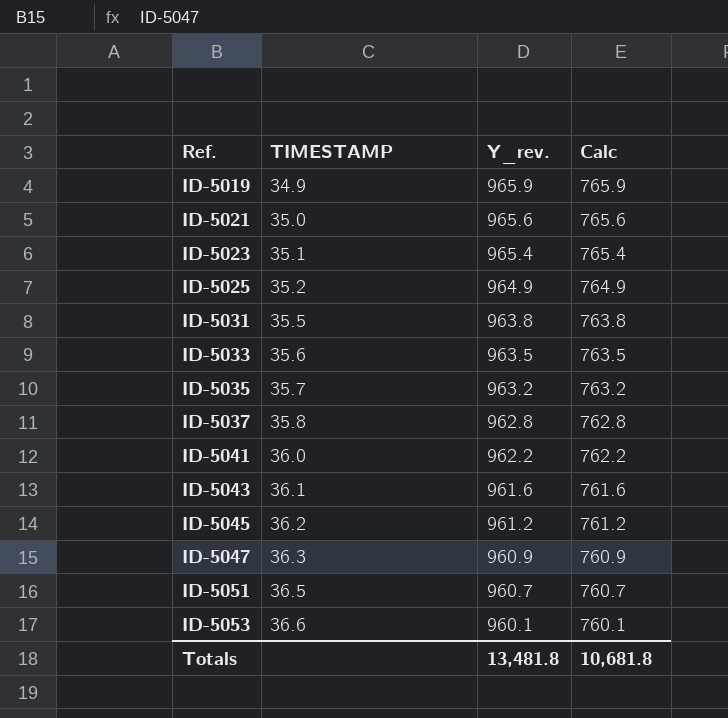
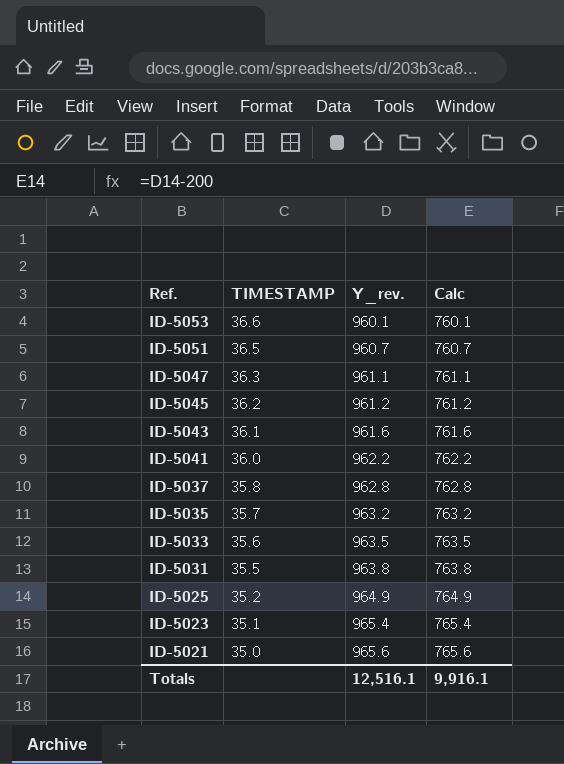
row order: Ref. ascending -> Ref. descending
row ID-5019: 34.9 | 965.9 | 765.9 -> none
ID-5047 | Y_rev.: 960.9 -> 961.1
ID-5047 | Calc: 760.9 -> 761.1
Totals | Y_rev.: 13,481.8 -> 12,516.1
Totals | Calc: 10,681.8 -> 9,916.1

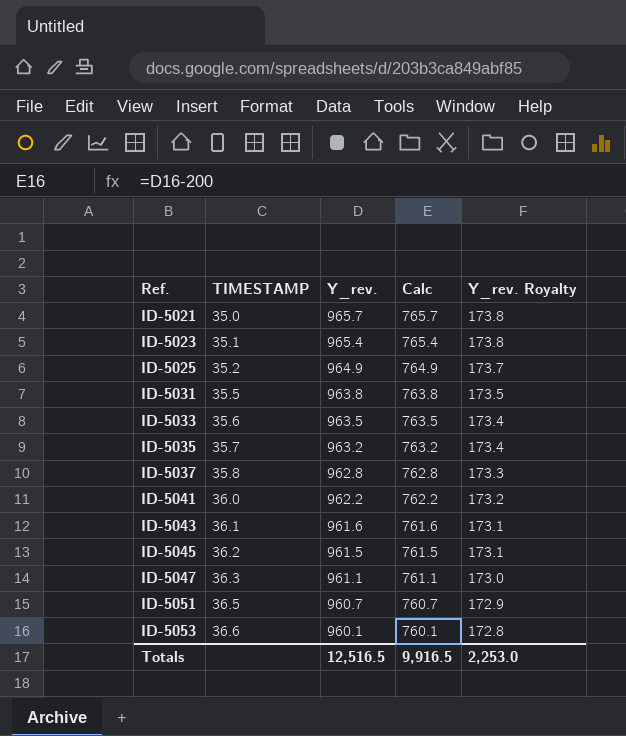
row order: Ref. descending -> Ref. ascending
column Y_rev. Royalty | formula: none -> [Y_rev.] * 0.18
ID-5021 | Y_rev.: 965.6 -> 965.7
ID-5021 | Calc: 765.6 -> 765.7
ID-5045 | Y_rev.: 961.2 -> 961.5
ID-5045 | Calc: 761.2 -> 761.5
Totals | Y_rev.: 12,516.1 -> 12,516.5
Totals | Calc: 9,916.1 -> 9,916.5

